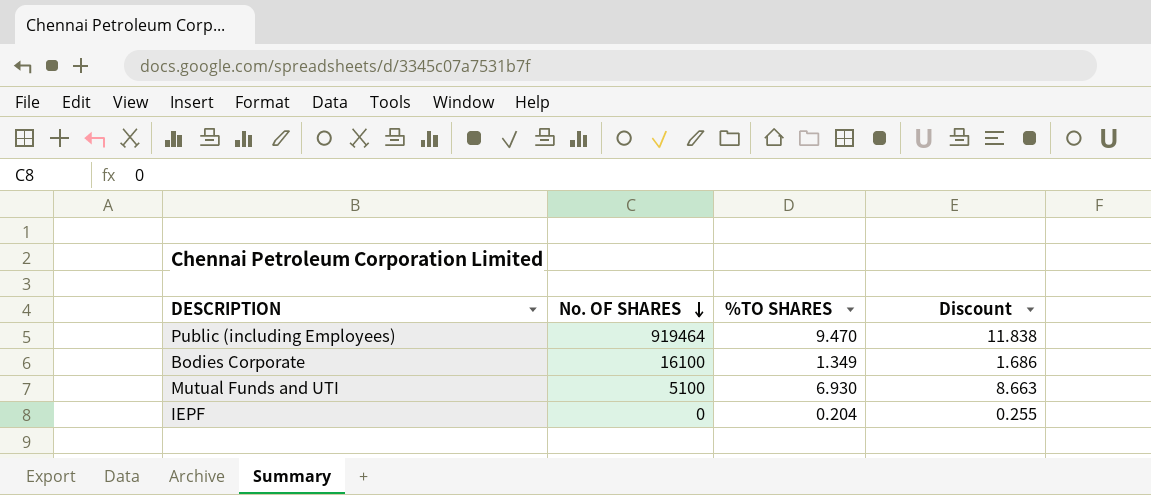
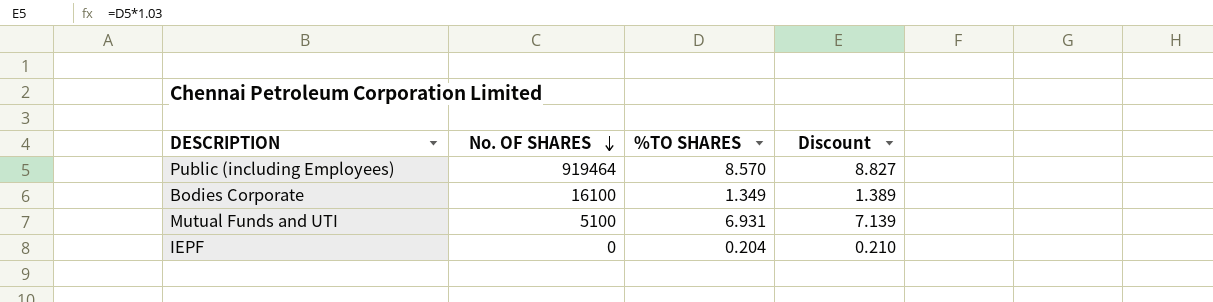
column Discount | formula: [%TO SHARES] * 1.25 -> [%TO SHARES] * 1.03
Public (including Employees) | %TO SHARES: 9.470 -> 8.570
Mutual Funds and UTI | %TO SHARES: 6.930 -> 6.931

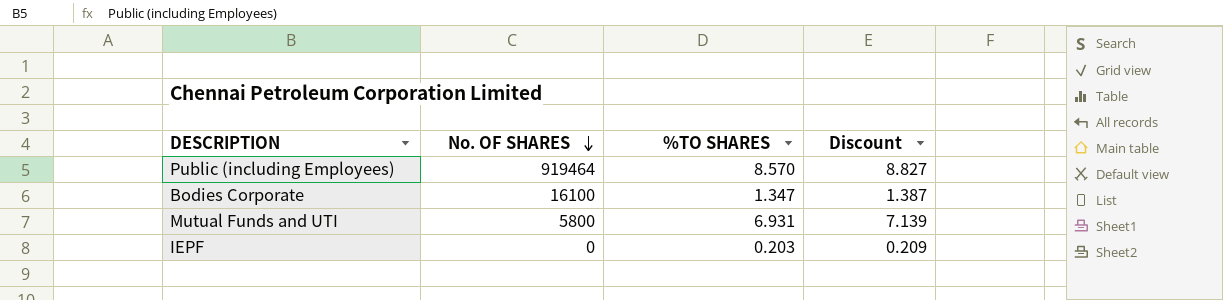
Bodies Corporate | %TO SHARES: 1.349 -> 1.347
Bodies Corporate | Discount: 1.389 -> 1.387
Mutual Funds and UTI | No. OF SHARES: 5100 -> 5800
IEPF | %TO SHARES: 0.204 -> 0.203
IEPF | Discount: 0.210 -> 0.209

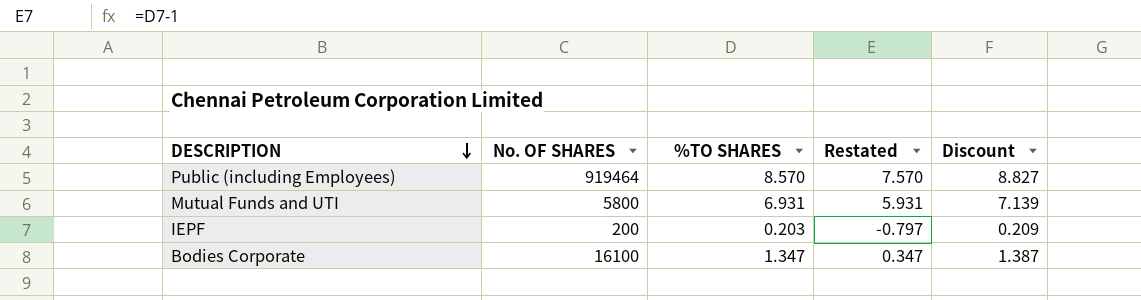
row order: No. OF SHARES descending -> DESCRIPTION descending
column Restated | formula: none -> [%TO SHARES] - 1
IEPF | No. OF SHARES: 0 -> 200

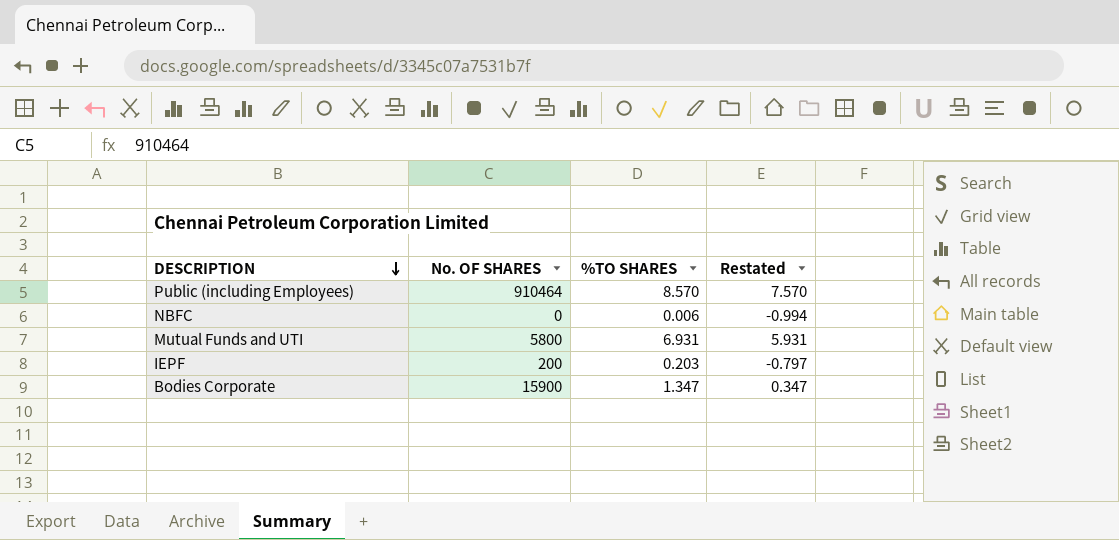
column Discount | formula: [%TO SHARES] * 1.03 -> none
Public (including Employees) | No. OF SHARES: 919464 -> 910464
row NBFC: none -> 0 | 0.006 | -0.994
Bodies Corporate | No. OF SHARES: 16100 -> 15900

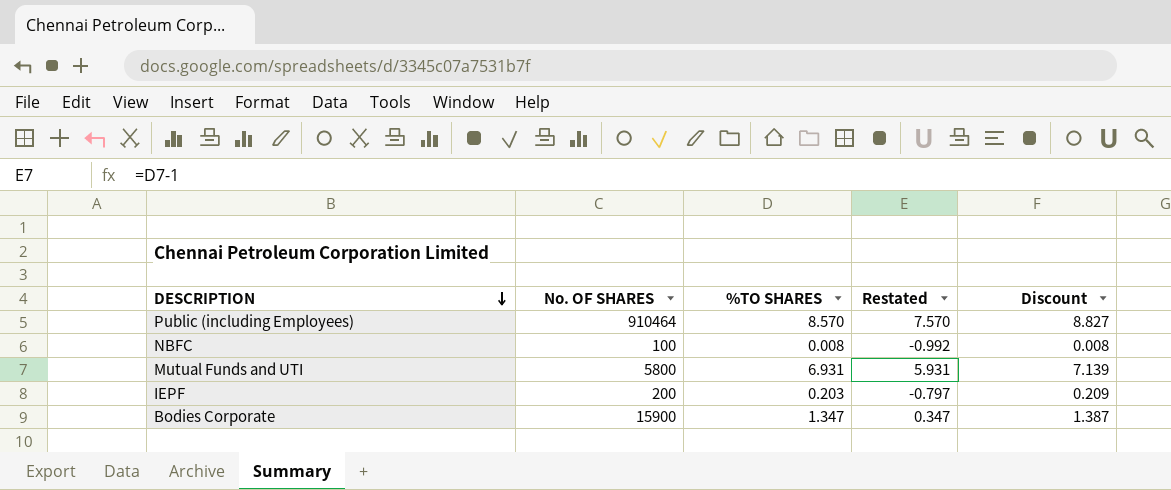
column Discount | formula: none -> [%TO SHARES] * 1.03
NBFC | No. OF SHARES: 0 -> 100
NBFC | %TO SHARES: 0.006 -> 0.008
NBFC | Restated: -0.994 -> -0.992

